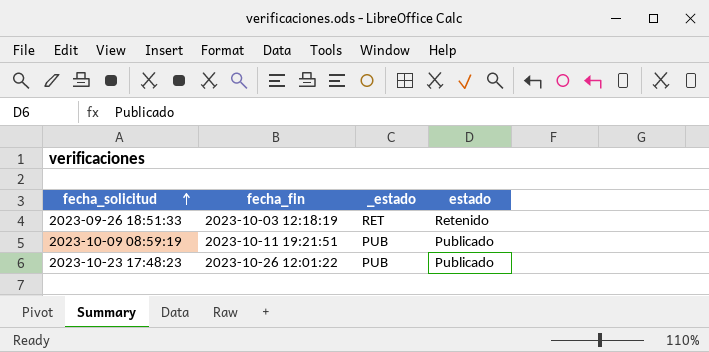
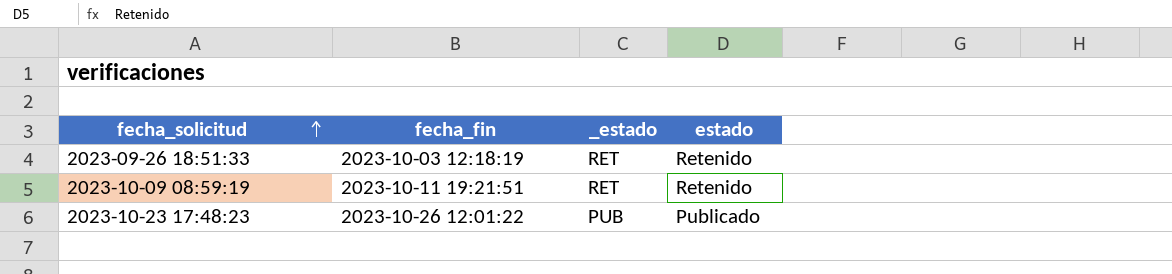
2023-10-09 08:59:19 | _estado: PUB -> RET
2023-10-09 08:59:19 | estado: Publicado -> Retenido

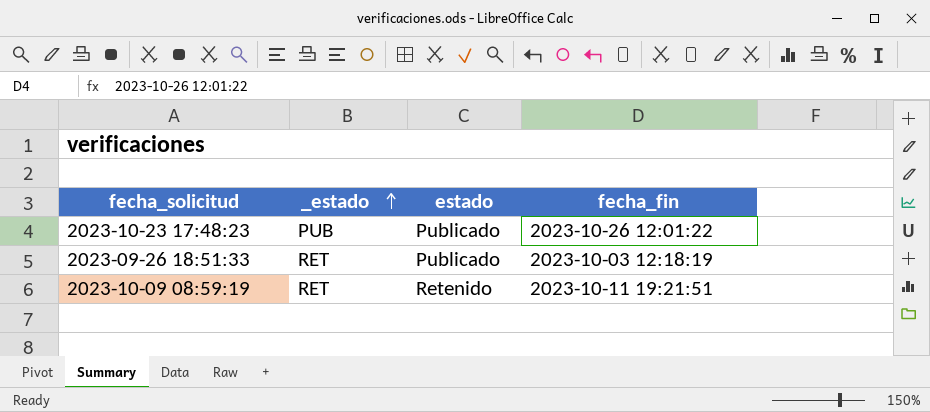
row order: fecha_solicitud ascending -> _estado ascending
column fecha_fin | position: 2 -> 4
2023-09-26 18:51:33 | estado: Retenido -> Publicado

